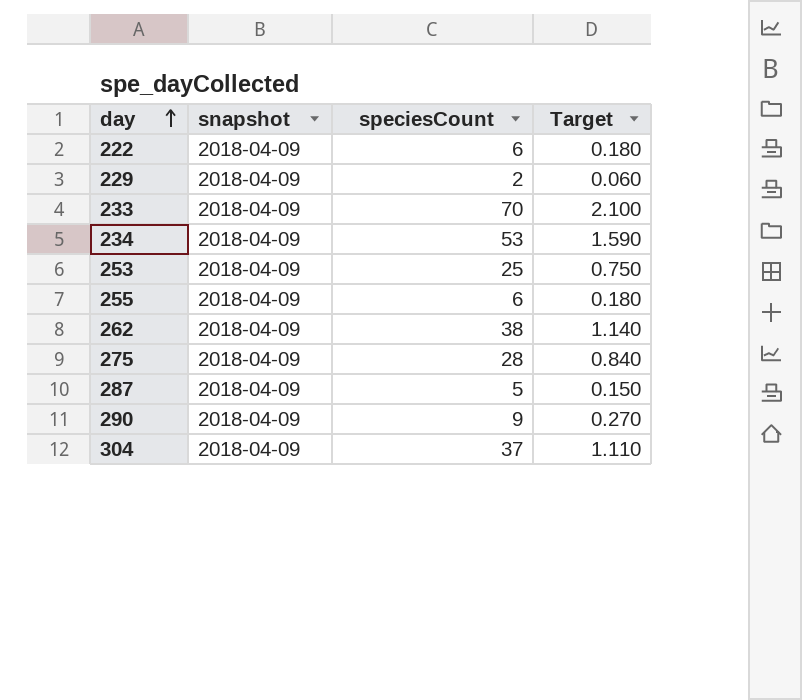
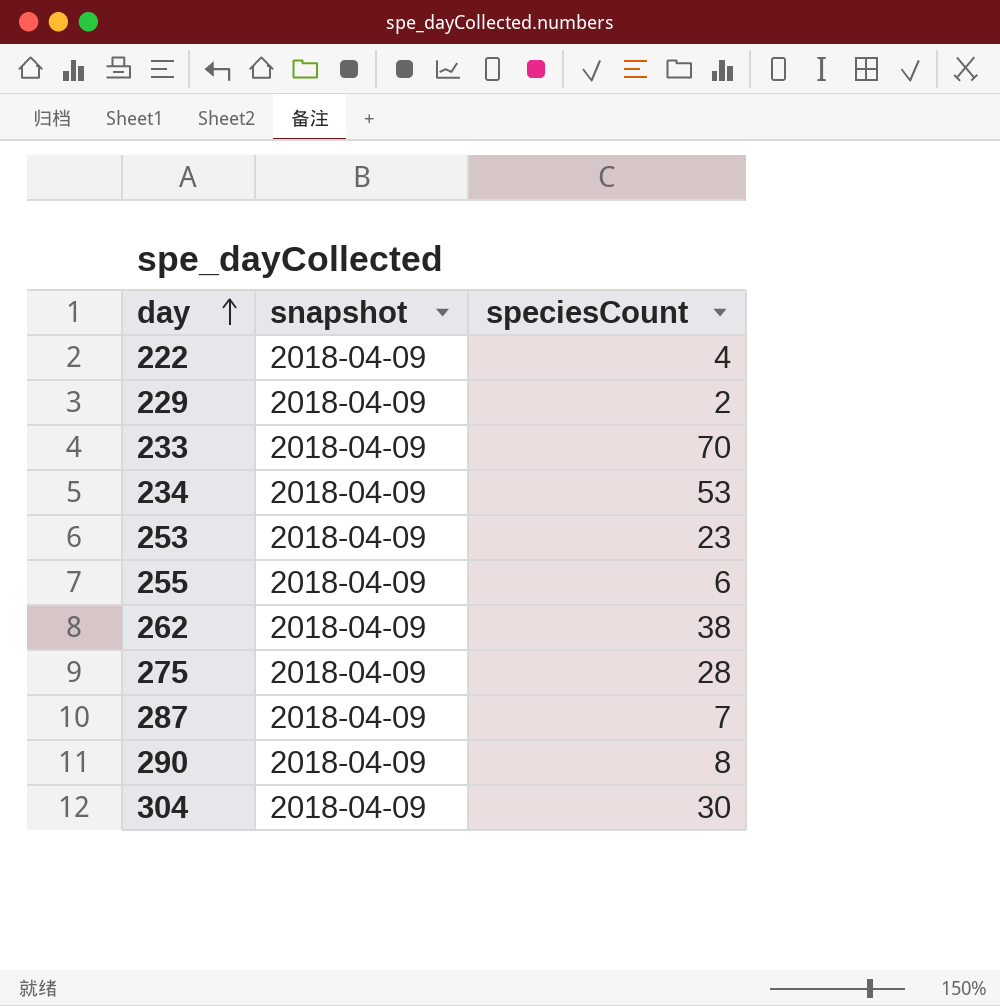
column Target | formula: [speciesCount] * 0.03 -> none
222 | speciesCount: 6 -> 4
253 | speciesCount: 25 -> 23
287 | speciesCount: 5 -> 7
290 | speciesCount: 9 -> 8
304 | speciesCount: 37 -> 30

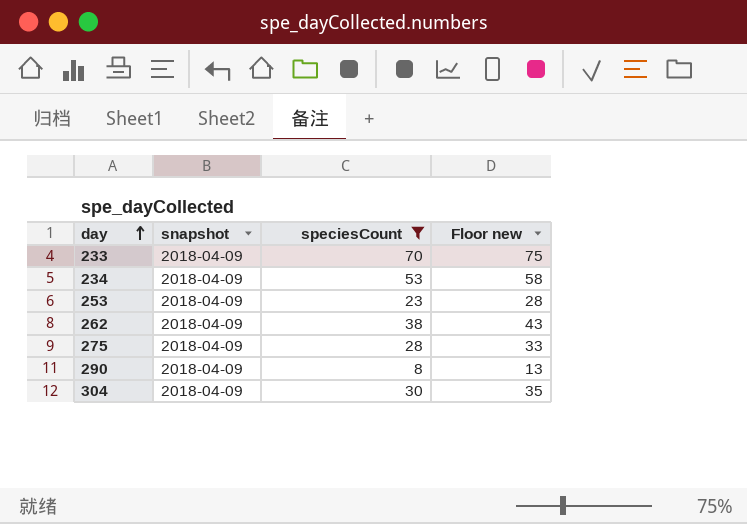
filter: none -> speciesCount >= 8
column Floor new | formula: none -> [speciesCount] + 5

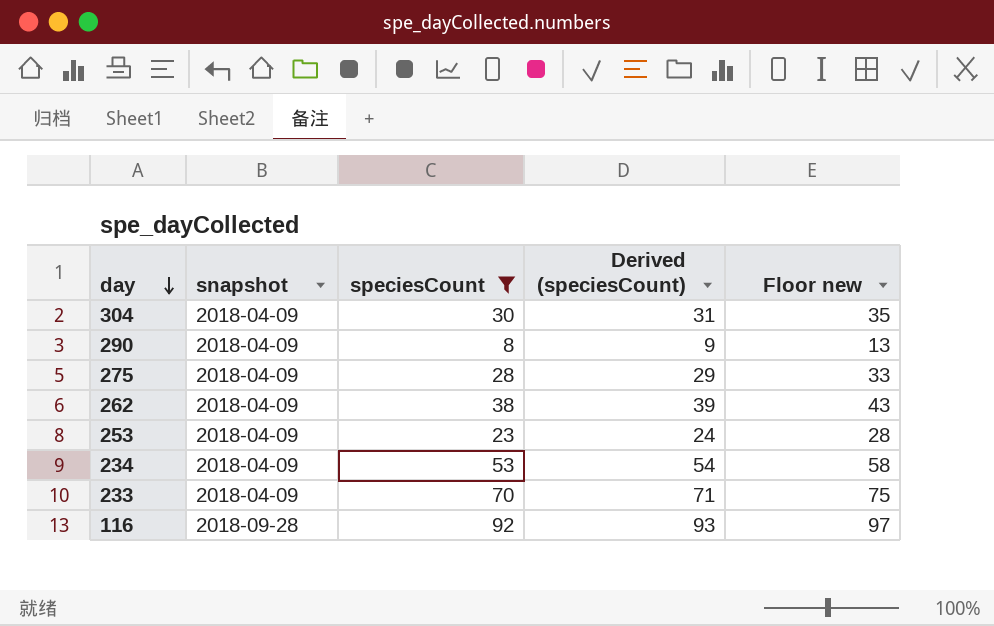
row order: day ascending -> day descending
column Derived (speciesCount) | formula: none -> [speciesCount] + 1
row 116: none -> 2018-09-28 | 92 | 93 | 97

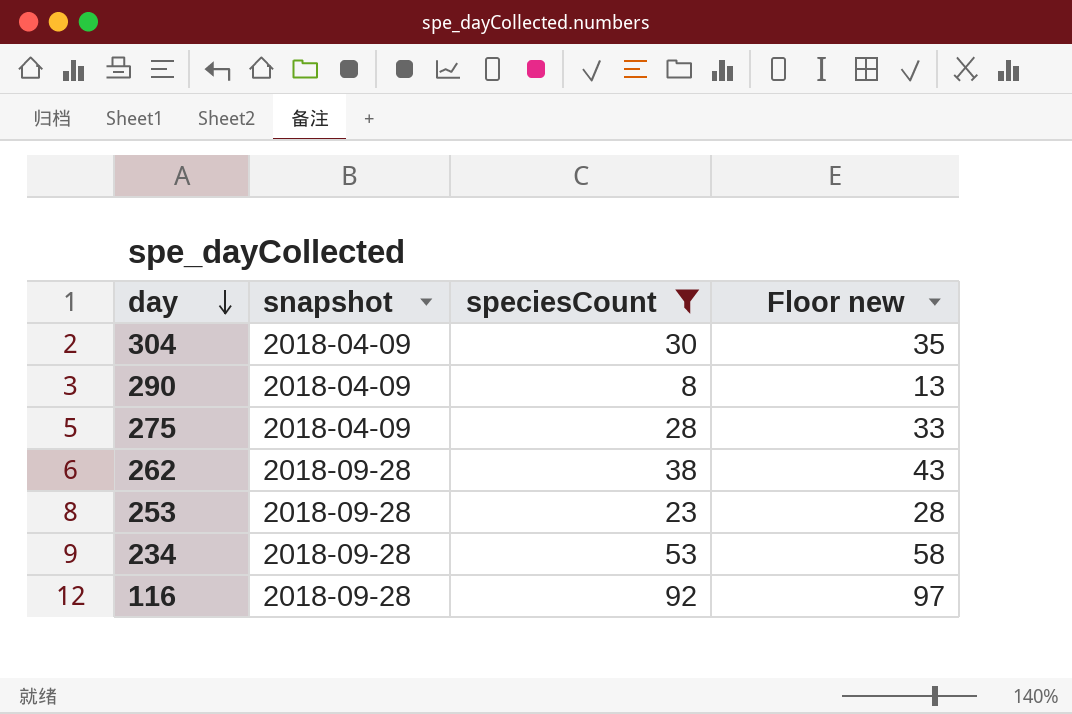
column Derived (speciesCount) | formula: [speciesCount] + 1 -> none
row 233: 2018-04-09 | 70 | 71 | 75 -> none
262 | snapshot: 2018-04-09 -> 2018-09-28
253 | snapshot: 2018-04-09 -> 2018-09-28
234 | snapshot: 2018-04-09 -> 2018-09-28

